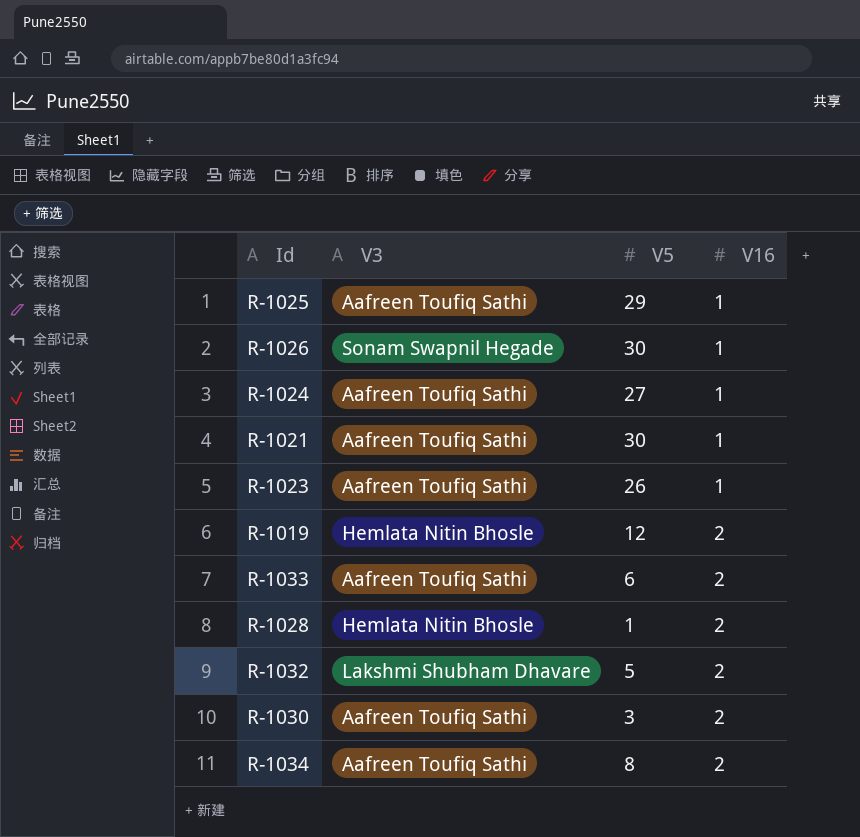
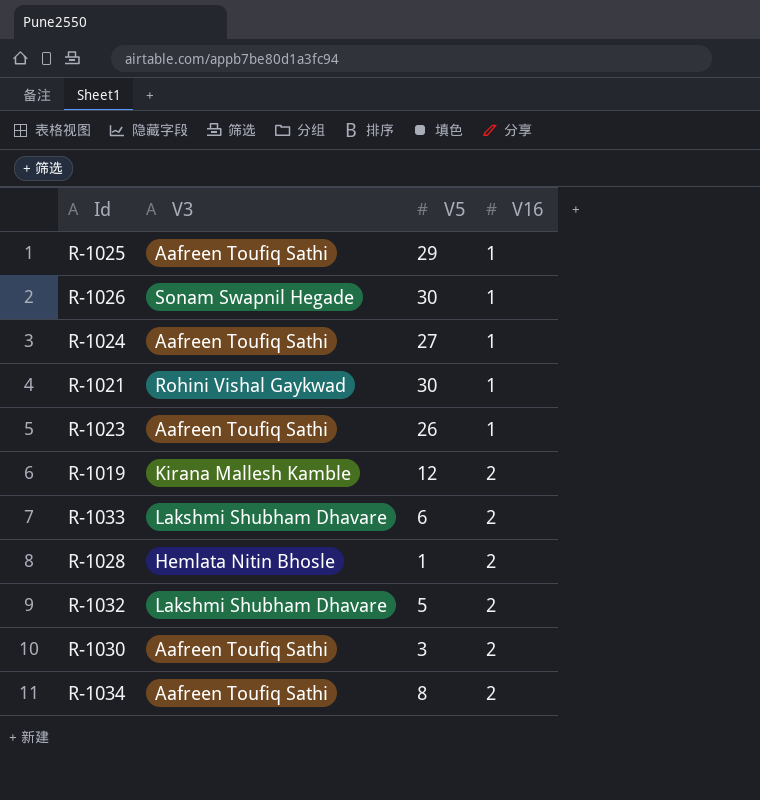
R-1021 | V3: Aafreen Toufiq Sathi -> Rohini Vishal Gaykwad
R-1019 | V3: Hemlata Nitin Bhosle -> Kirana Mallesh Kamble
R-1033 | V3: Aafreen Toufiq Sathi -> Lakshmi Shubham Dhavare

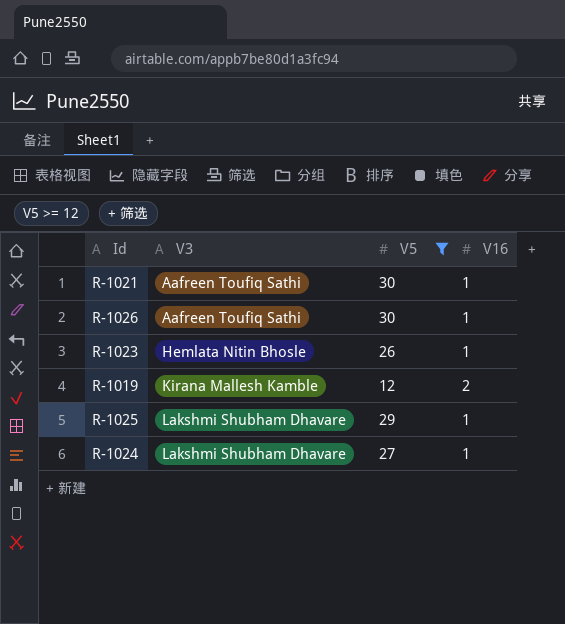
filter: none -> V5 >= 12
row order: V16 ascending -> V3 ascending
R-1021 | V3: Rohini Vishal Gaykwad -> Aafreen Toufiq Sathi
R-1026 | V3: Sonam Swapnil Hegade -> Aafreen Toufiq Sathi
R-1023 | V3: Aafreen Toufiq Sathi -> Hemlata Nitin Bhosle
R-1025 | V3: Aafreen Toufiq Sathi -> Lakshmi Shubham Dhavare
R-1024 | V3: Aafreen Toufiq Sathi -> Lakshmi Shubham Dhavare

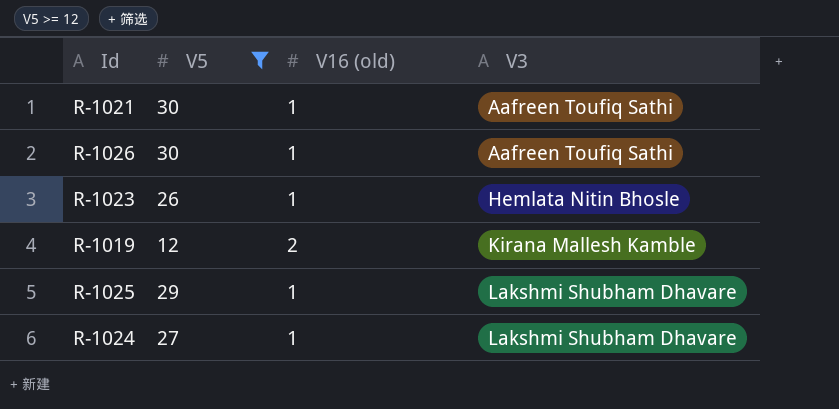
column name: V16 -> V16 (old)
column V3 | position: 2 -> 4

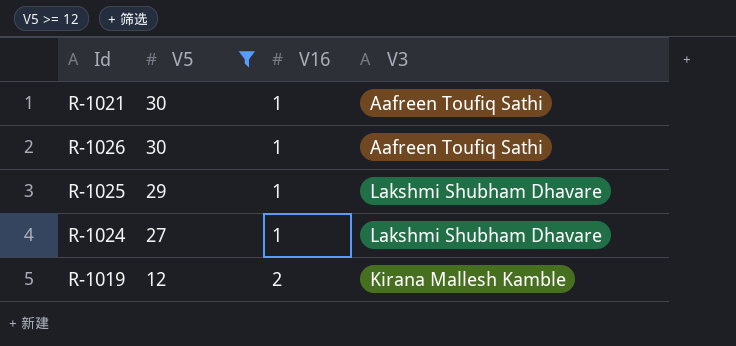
row order: V3 ascending -> V5 descending
column name: V16 (old) -> V16
row R-1023: 26 | 1 | Hemlata Nitin Bhosle -> none

